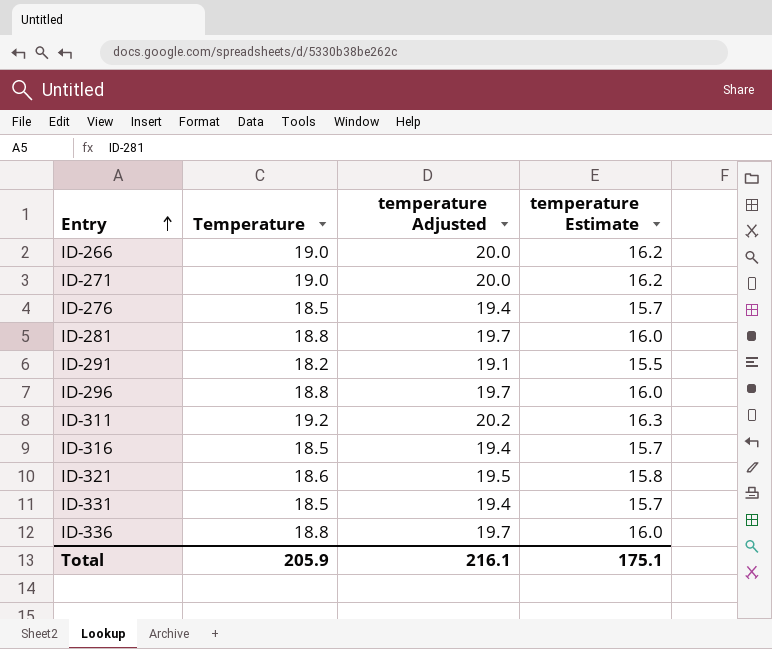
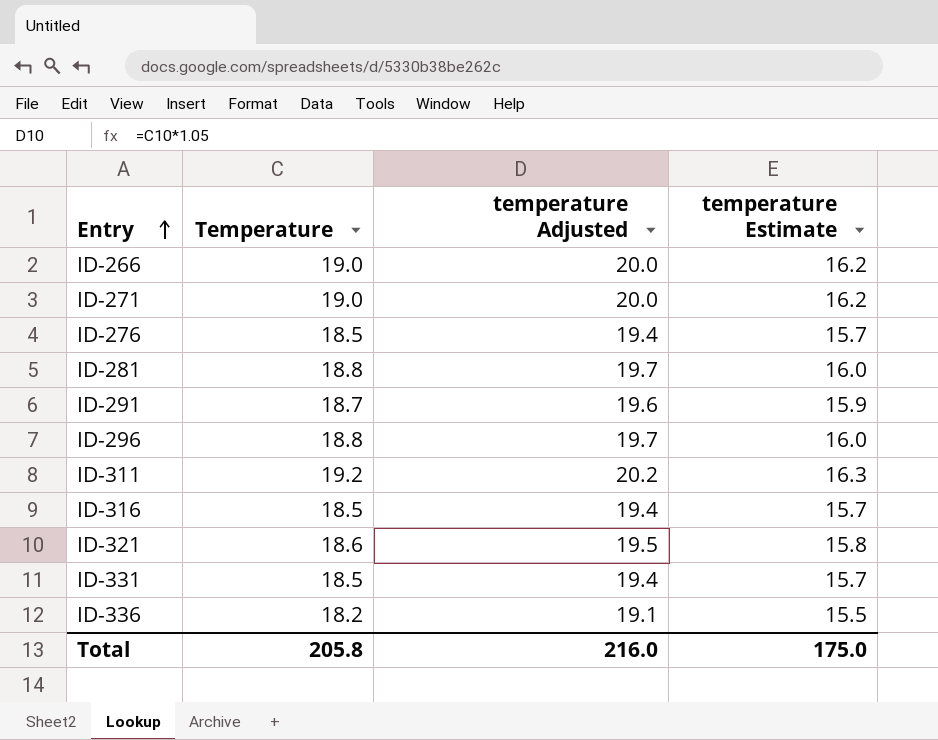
ID-291 | Temperature: 18.2 -> 18.7
ID-291 | temperature Adjusted: 19.1 -> 19.6
ID-291 | temperature Estimate: 15.5 -> 15.9
ID-336 | Temperature: 18.8 -> 18.2
ID-336 | temperature Adjusted: 19.7 -> 19.1
ID-336 | temperature Estimate: 16.0 -> 15.5
Total | Temperature: 205.9 -> 205.8
Total | temperature Adjusted: 216.1 -> 216.0
Total | temperature Estimate: 175.1 -> 175.0

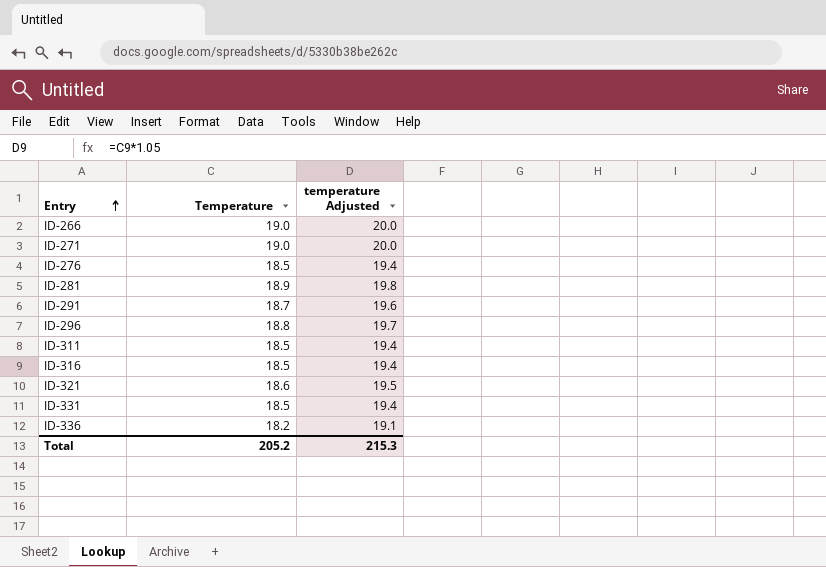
column temperature Estimate | formula: [Temperature] * 0.85 -> none
ID-281 | Temperature: 18.8 -> 18.9
ID-281 | temperature Adjusted: 19.7 -> 19.8
ID-311 | Temperature: 19.2 -> 18.5
ID-311 | temperature Adjusted: 20.2 -> 19.4
Total | Temperature: 205.8 -> 205.2
Total | temperature Adjusted: 216.0 -> 215.3

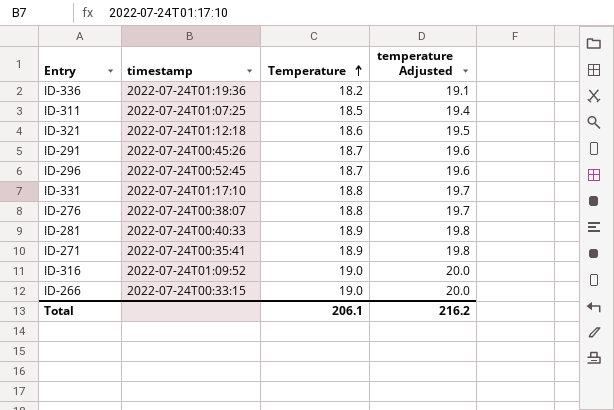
row order: Entry ascending -> Temperature ascending
column timestamp | position: none -> 2
ID-296 | Temperature: 18.8 -> 18.7
ID-296 | temperature Adjusted: 19.7 -> 19.6
ID-331 | Temperature: 18.5 -> 18.8
ID-331 | temperature Adjusted: 19.4 -> 19.7
ID-276 | Temperature: 18.5 -> 18.8
ID-276 | temperature Adjusted: 19.4 -> 19.7
ID-271 | Temperature: 19.0 -> 18.9
ID-271 | temperature Adjusted: 20.0 -> 19.8
ID-316 | Temperature: 18.5 -> 19.0
ID-316 | temperature Adjusted: 19.4 -> 20.0
Total | Temperature: 205.2 -> 206.1
Total | temperature Adjusted: 215.3 -> 216.2

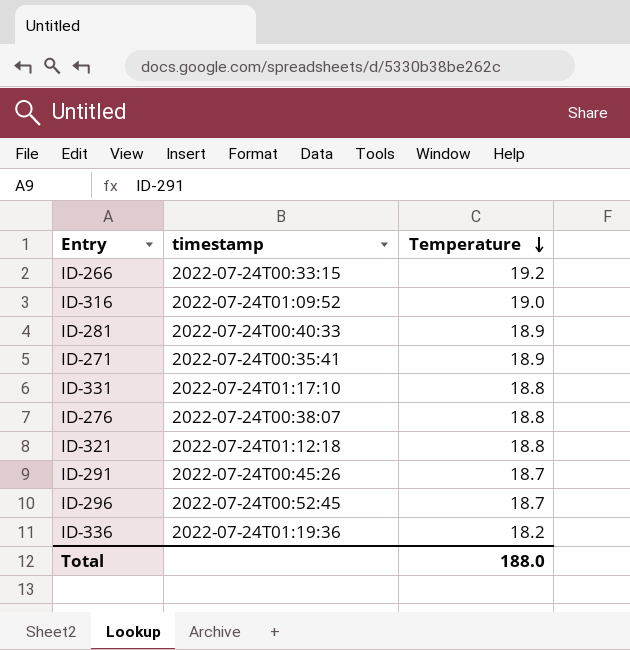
row order: Temperature ascending -> Temperature descending
column temperature Adjusted | formula: [Temperature] * 1.05 -> none
row ID-311: 2022-07-24T01:07:25 | 18.5 | 19.4 -> none
ID-266 | Temperature: 19.0 -> 19.2
ID-321 | Temperature: 18.6 -> 18.8
Total | Temperature: 206.1 -> 188.0

